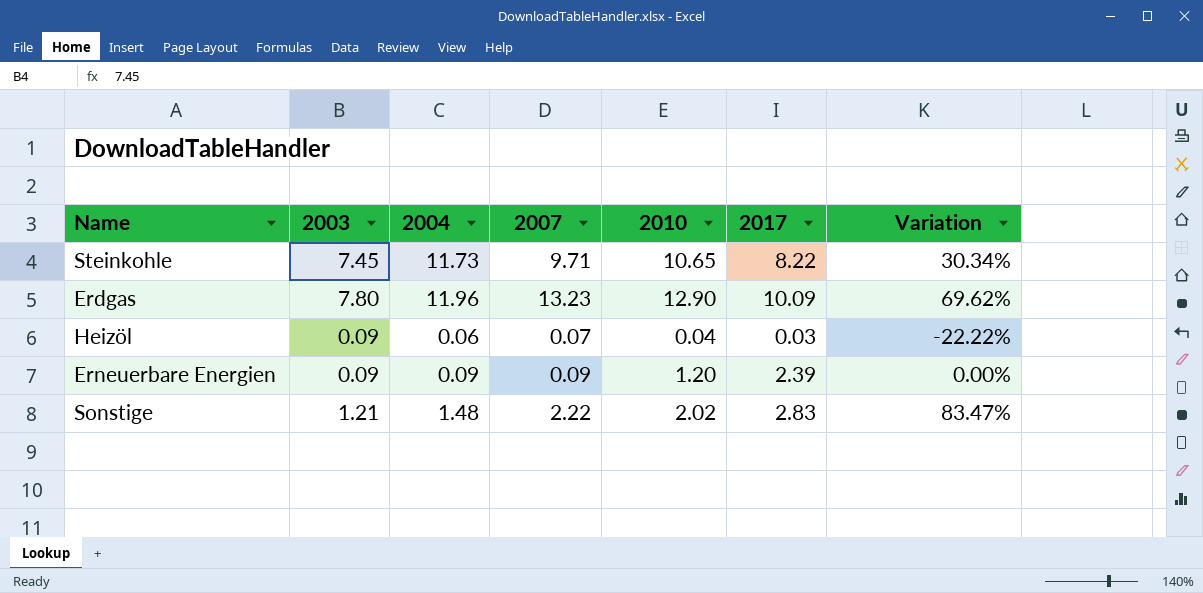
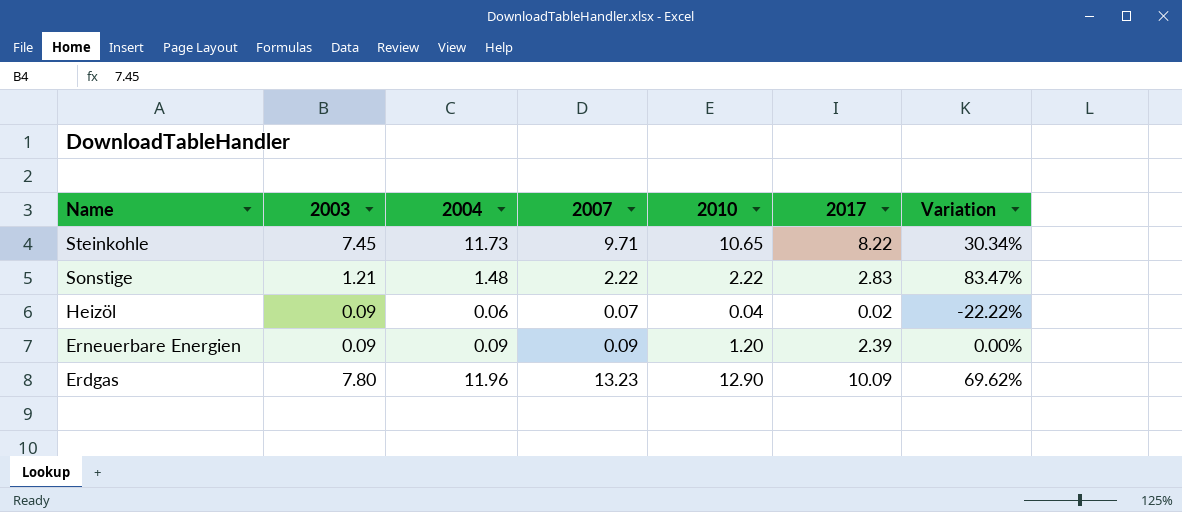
row order: none -> Name descending
Sonstige | 2010: 2.02 -> 2.22
Heizöl | 2017: 0.03 -> 0.02

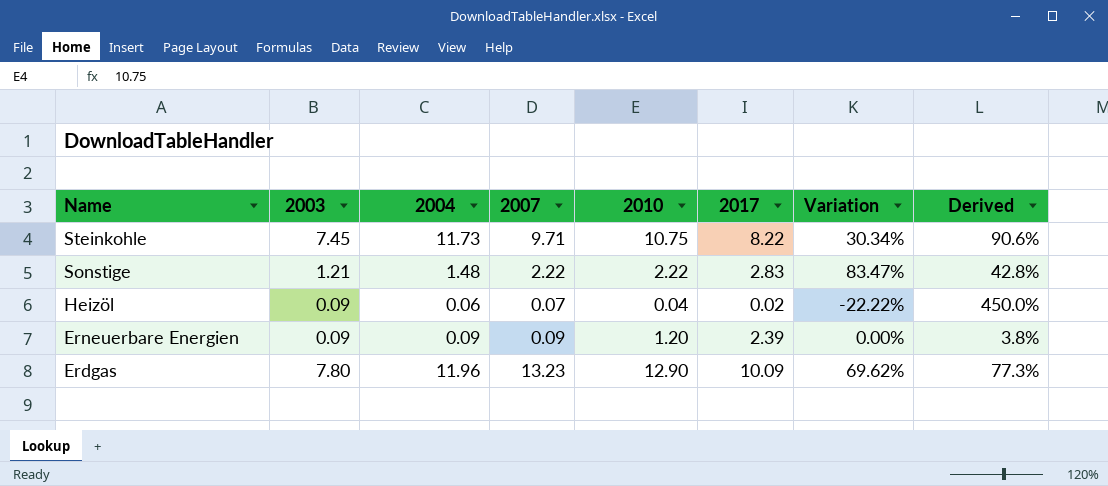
column Derived | formula: none -> [2003] / [2017]
Steinkohle | 2010: 10.65 -> 10.75

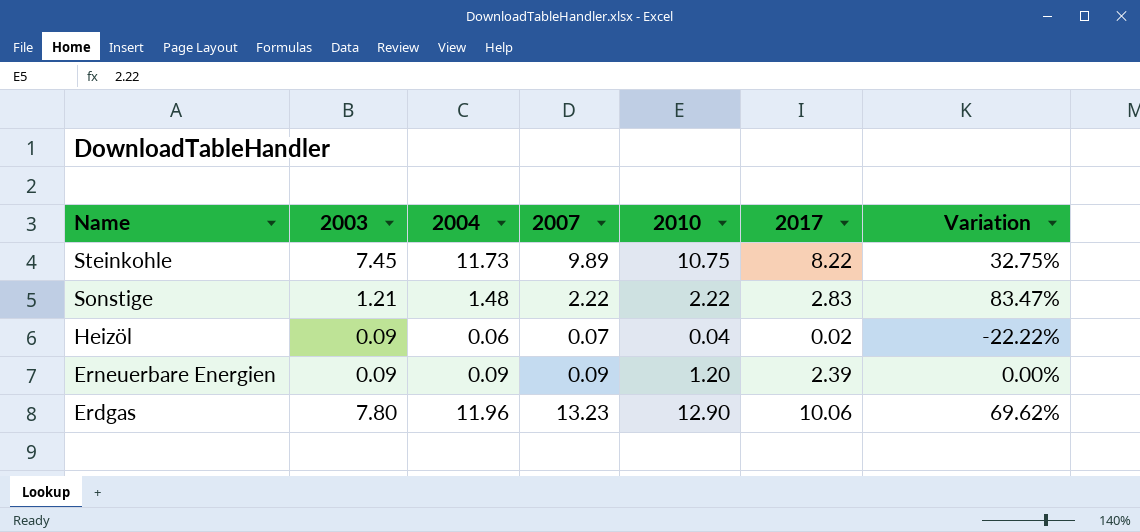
column Derived | formula: [2003] / [2017] -> none
Steinkohle | 2007: 9.71 -> 9.89
Steinkohle | Variation: 30.34% -> 32.75%
Erdgas | 2017: 10.09 -> 10.06

